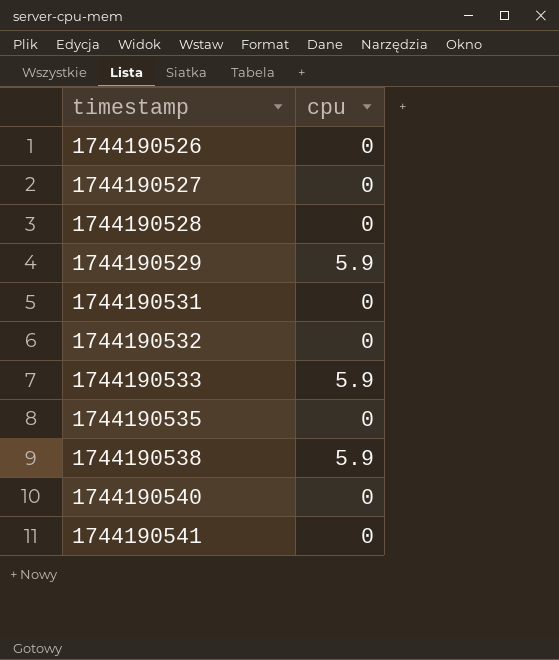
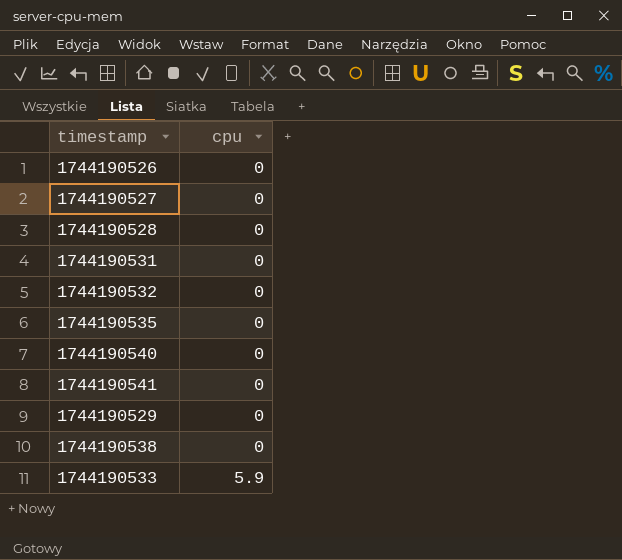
row order: timestamp ascending -> cpu ascending
1744190529 | cpu: 5.9 -> 0
1744190538 | cpu: 5.9 -> 0

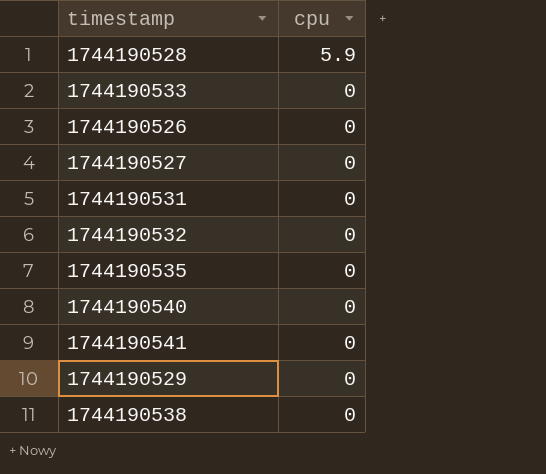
row order: cpu ascending -> cpu descending
1744190528 | cpu: 0 -> 5.9
1744190533 | cpu: 5.9 -> 0

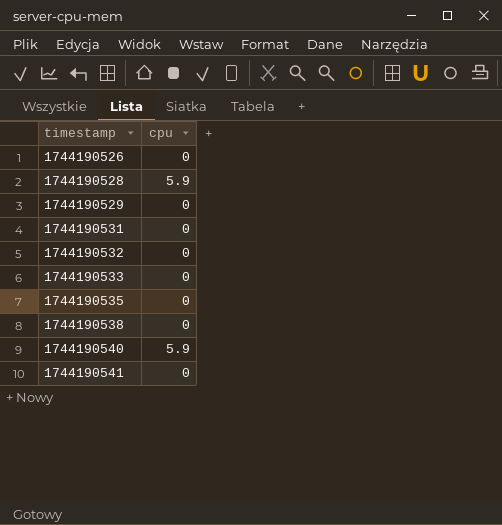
row order: cpu descending -> timestamp ascending
row 1744190527: 0 -> none
1744190540 | cpu: 0 -> 5.9

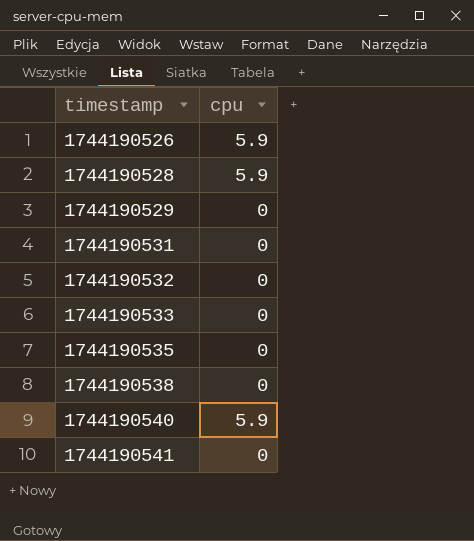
1744190526 | cpu: 0 -> 5.9

